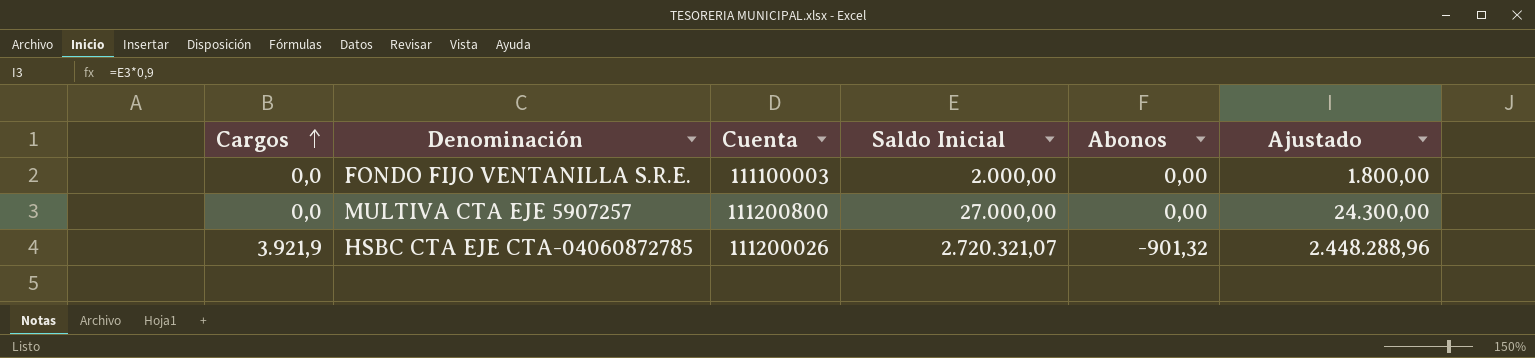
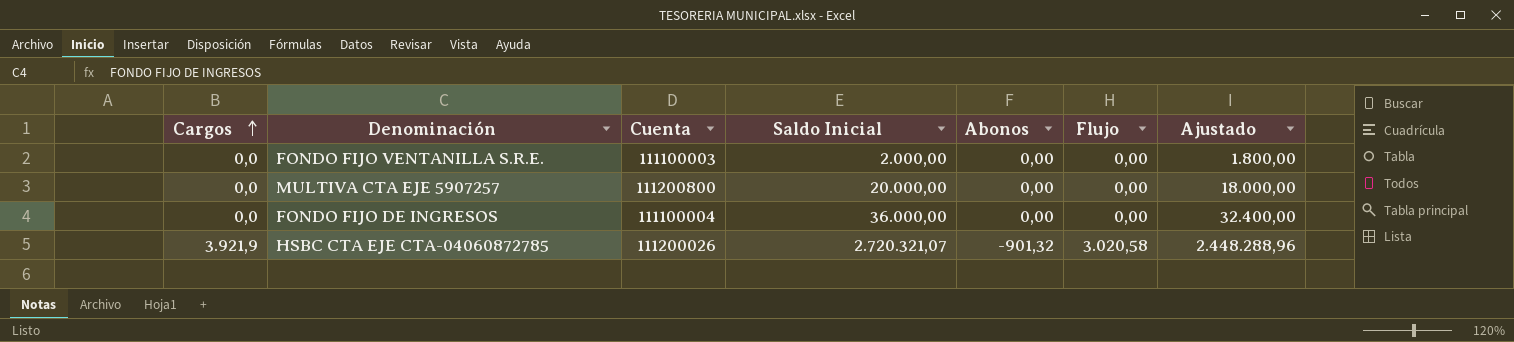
column Flujo | position: none -> 6
MULTIVA CTA EJE 5907257 | Saldo Inicial: 27.000,00 -> 20.000,00
MULTIVA CTA EJE 5907257 | Ajustado: 24.300,00 -> 18.000,00
row FONDO FIJO DE INGRESOS: none -> 0,0 | 111100004 | 36.000,00 | 0,00 | 0,00 | 32.400,00

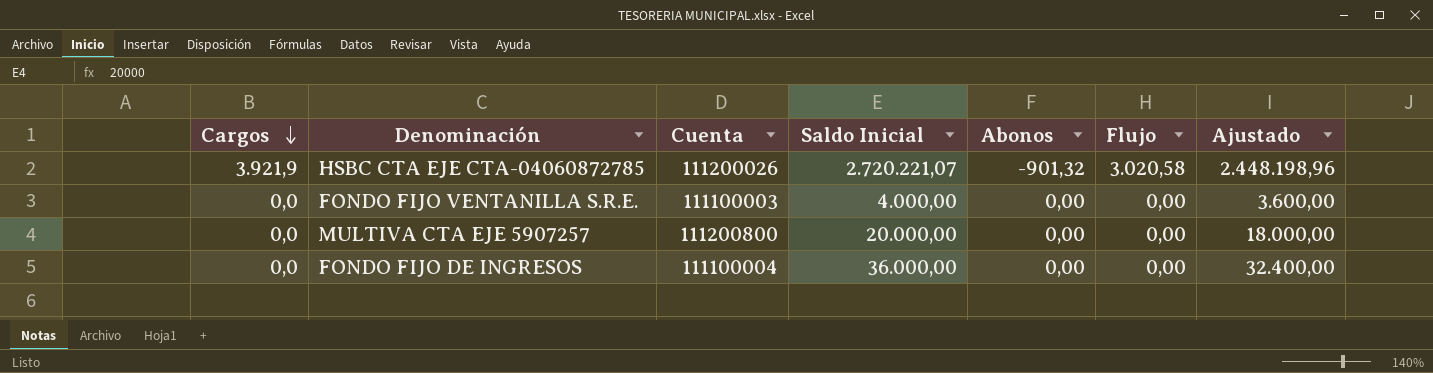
row order: Cargos ascending -> Cargos descending
HSBC CTA EJE CTA-04060872785 | Saldo Inicial: 2.720.321,07 -> 2.720.221,07
HSBC CTA EJE CTA-04060872785 | Ajustado: 2.448.288,96 -> 2.448.198,96
FONDO FIJO VENTANILLA S.R.E. | Saldo Inicial: 2.000,00 -> 4.000,00
FONDO FIJO VENTANILLA S.R.E. | Ajustado: 1.800,00 -> 3.600,00

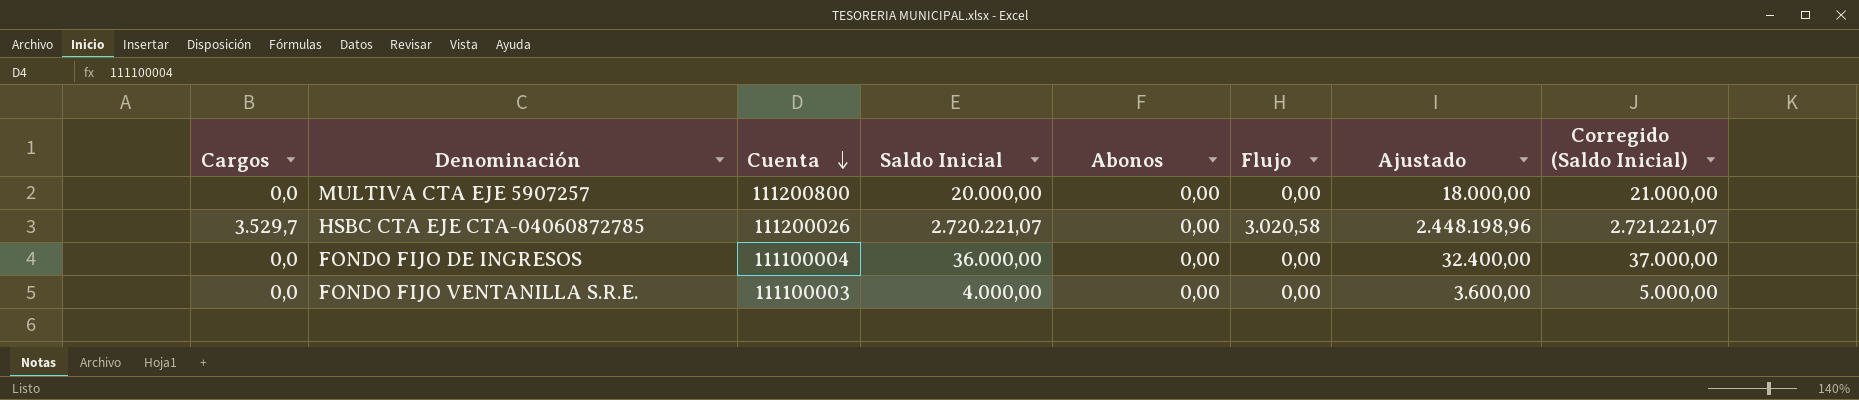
row order: Cargos descending -> Cuenta descending
column Corregido (Saldo Inicial) | formula: none -> [Saldo Inicial] + 1000
HSBC CTA EJE CTA-04060872785 | Cargos: 3.921,9 -> 3.529,7
HSBC CTA EJE CTA-04060872785 | Abonos: -901,32 -> 0,00

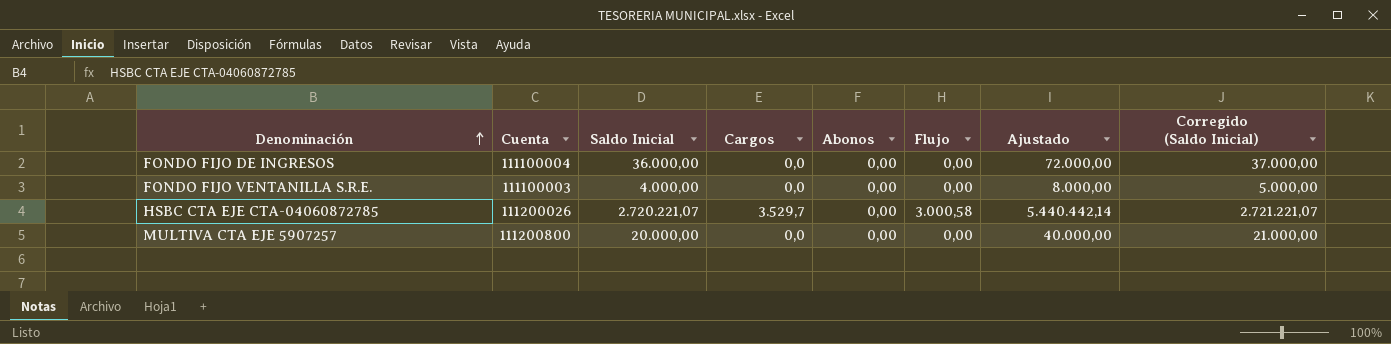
row order: Cuenta descending -> Denominación ascending
column Cargos | position: 1 -> 4
column Ajustado | formula: [Saldo Inicial] * 0,9 -> [Saldo Inicial] * 2
HSBC CTA EJE CTA-04060872785 | Flujo: 3.020,58 -> 3.000,58

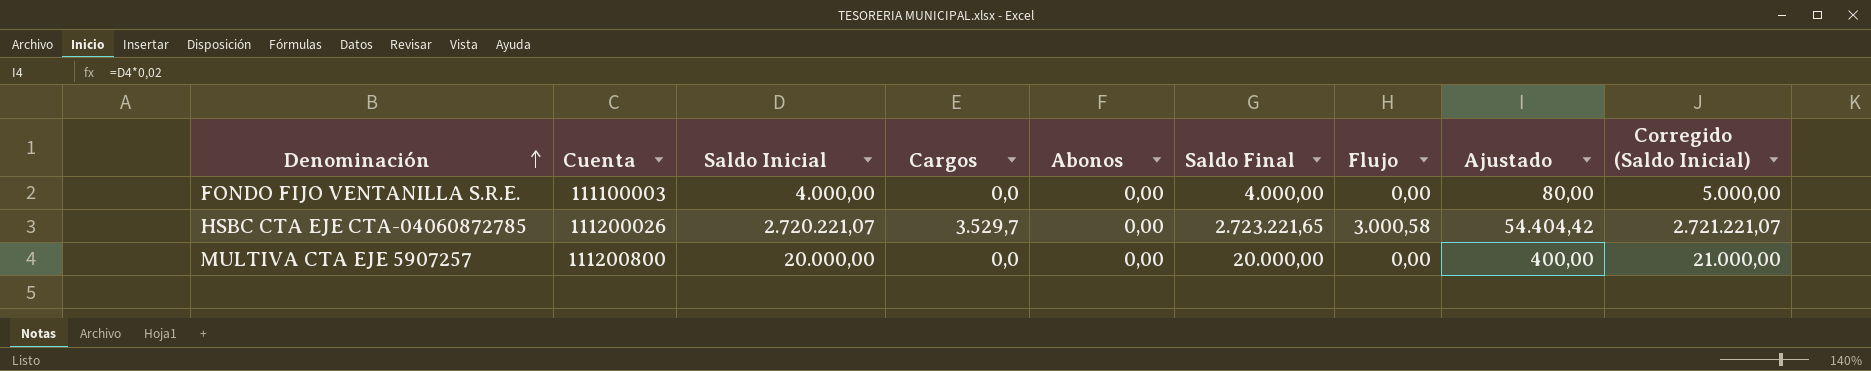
column Saldo Final | formula: none -> [Saldo Inicial] + [Flujo]
column Ajustado | formula: [Saldo Inicial] * 2 -> [Saldo Inicial] * 0,02
row FONDO FIJO DE INGRESOS: 111100004 | 36.000,00 | 0,0 | 0,00 | 0,00 | 72.000,00 | 37.000,00 -> none

